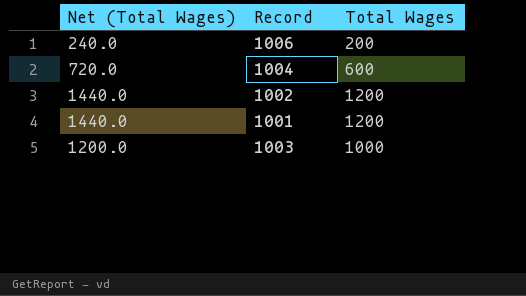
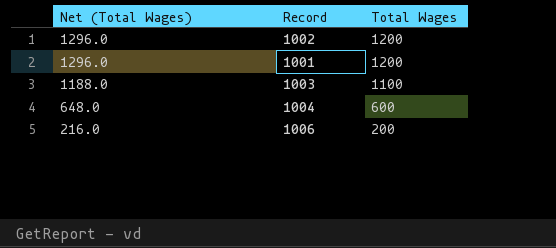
row order: none -> Net (Total Wages) descending
column Net (Total Wages) | formula: [Total Wages] * 1.2 -> [Total Wages] * 1.08
1003 | Total Wages: 1000 -> 1100

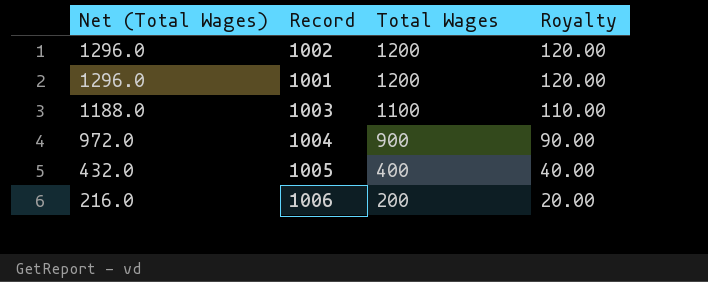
column Royalty | formula: none -> [Total Wages] * 0.1
1004 | Net (Total Wages): 648.0 -> 972.0
1004 | Total Wages: 600 -> 900
row 1005: none -> 432.0 | 400 | 40.00

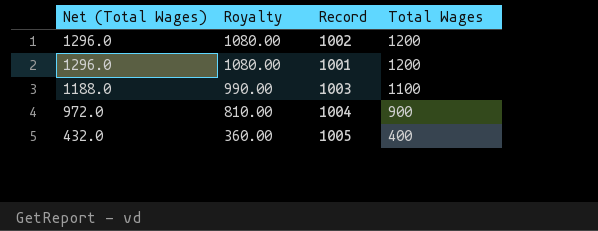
column Royalty | formula: [Total Wages] * 0.1 -> [Total Wages] * 0.9
column Royalty | position: 4 -> 2
row 1006: 216.0 | 200 | 20.00 -> none

